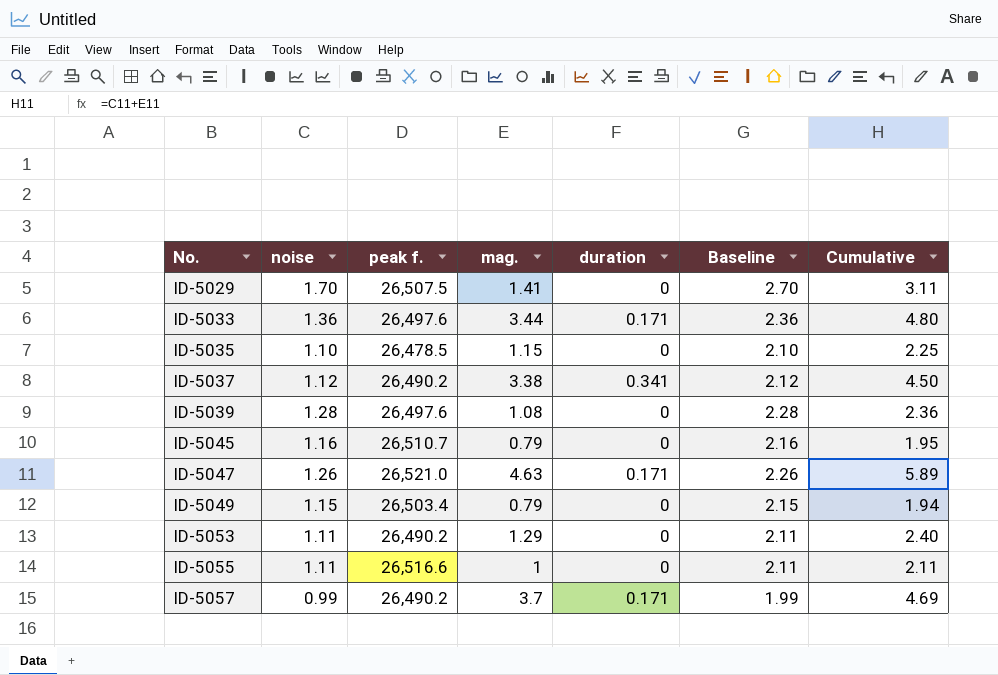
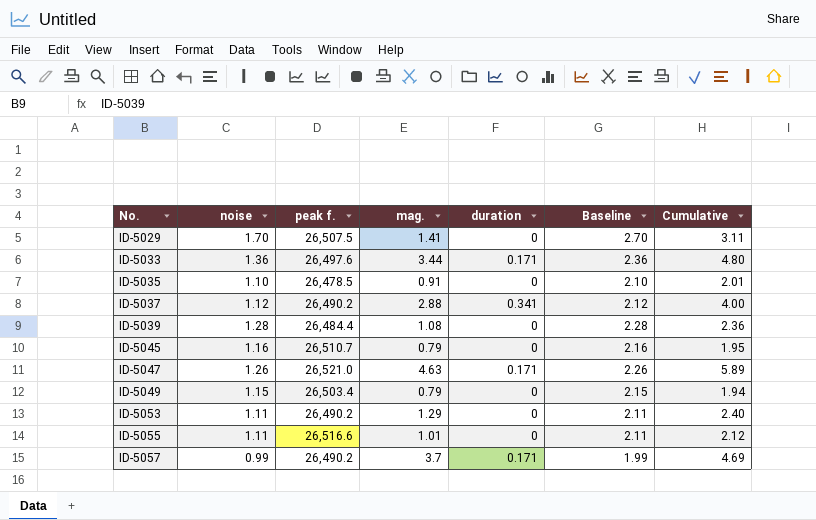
ID-5035 | mag.: 1.15 -> 0.91
ID-5035 | Cumulative: 2.25 -> 2.01
ID-5037 | mag.: 3.38 -> 2.88
ID-5037 | Cumulative: 4.50 -> 4.00
ID-5039 | peak f.: 26,497.6 -> 26,484.4
ID-5055 | mag.: 1 -> 1.01
ID-5055 | Cumulative: 2.11 -> 2.12

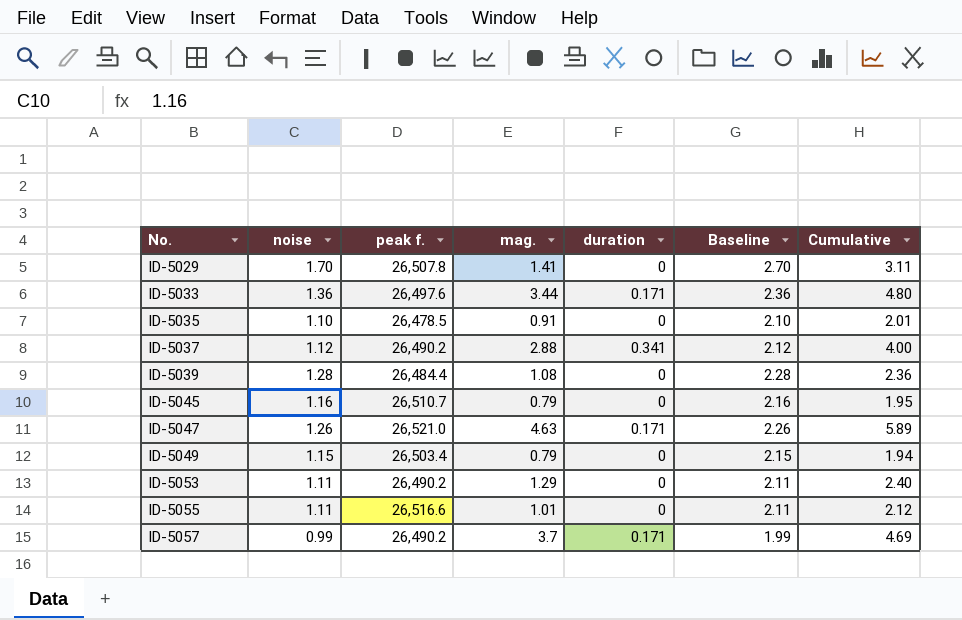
ID-5029 | peak f.: 26,507.5 -> 26,507.8

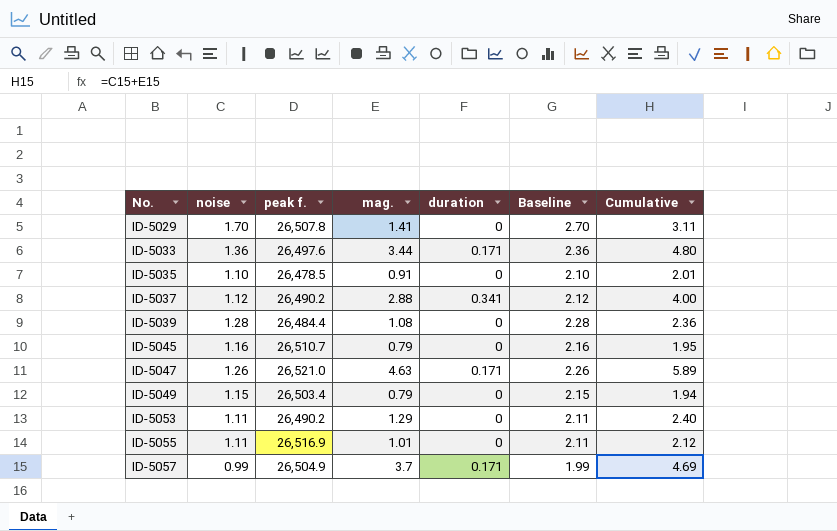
ID-5055 | peak f.: 26,516.6 -> 26,516.9
ID-5057 | peak f.: 26,490.2 -> 26,504.9

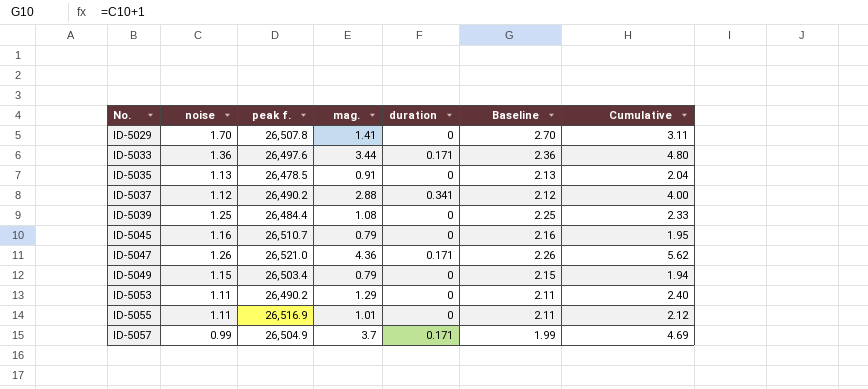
ID-5035 | noise: 1.10 -> 1.13
ID-5035 | Baseline: 2.10 -> 2.13
ID-5035 | Cumulative: 2.01 -> 2.04
ID-5039 | noise: 1.28 -> 1.25
ID-5039 | Baseline: 2.28 -> 2.25
ID-5039 | Cumulative: 2.36 -> 2.33
ID-5047 | mag.: 4.63 -> 4.36
ID-5047 | Cumulative: 5.89 -> 5.62

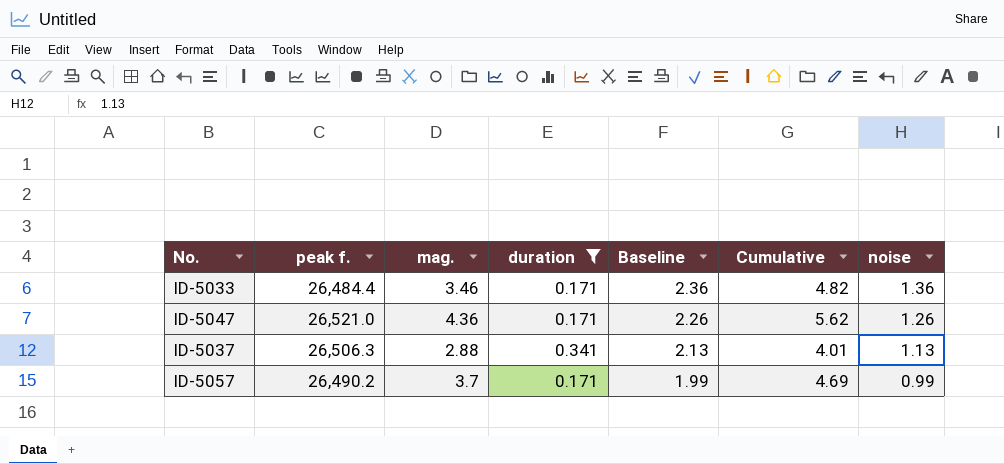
filter: none -> duration != 0
row order: No. ascending -> Baseline descending
column noise | position: 2 -> 7
ID-5033 | peak f.: 26,497.6 -> 26,484.4
ID-5033 | mag.: 3.44 -> 3.46
ID-5033 | Cumulative: 4.80 -> 4.82
ID-5037 | peak f.: 26,490.2 -> 26,506.3
ID-5037 | Baseline: 2.12 -> 2.13
ID-5037 | Cumulative: 4.00 -> 4.01
ID-5037 | noise: 1.12 -> 1.13
ID-5057 | peak f.: 26,504.9 -> 26,490.2

